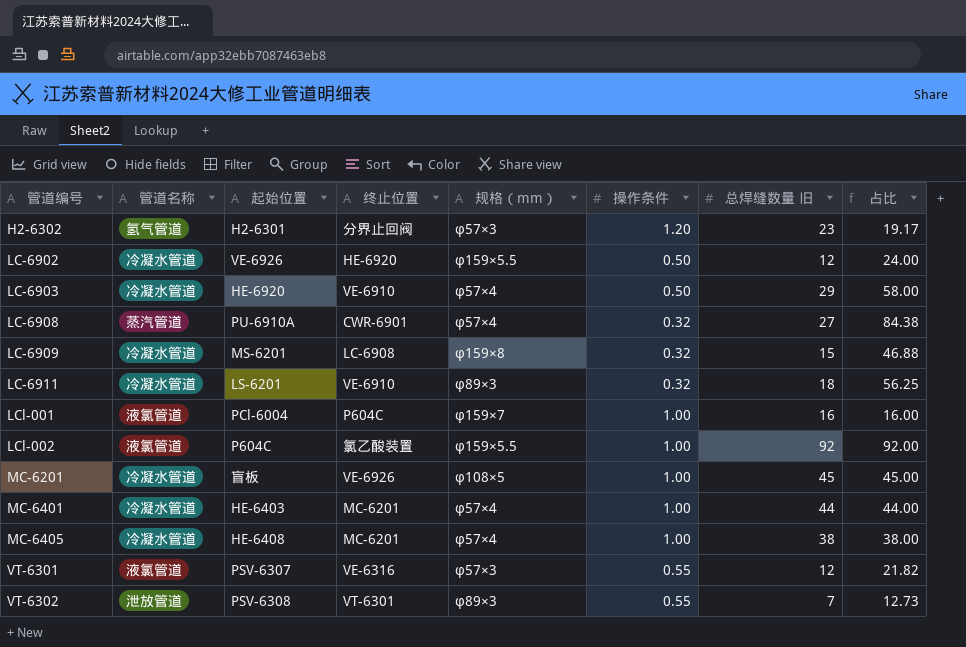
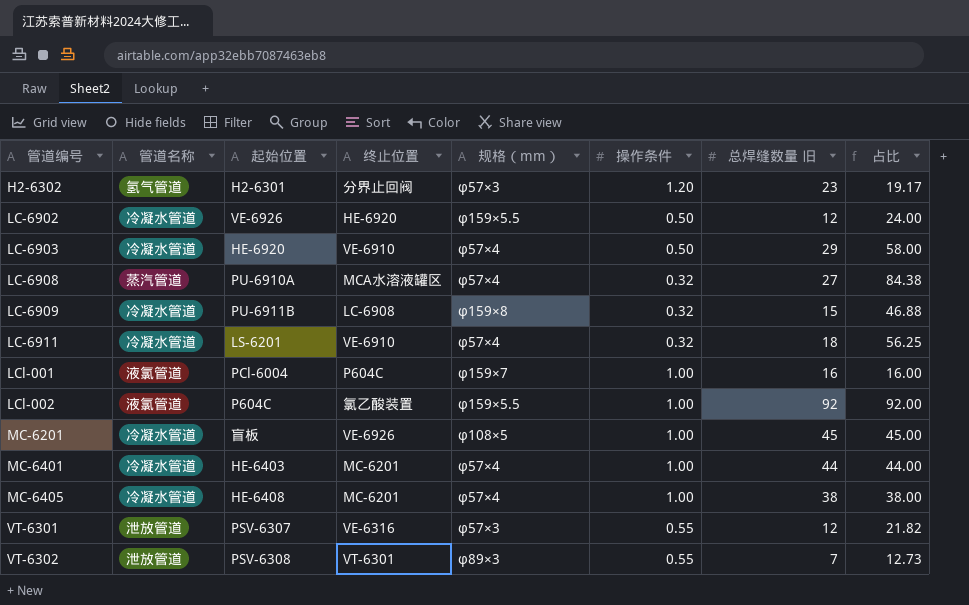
LC-6908 | 终止位置: CWR-6901 -> MCA水溶液罐区
LC-6909 | 起始位置: MS-6201 -> PU-6911B
LC-6911 | 规格（mm）: φ89×3 -> φ57×4
VT-6301 | 管道名称: 液氯管道 -> 泄放管道

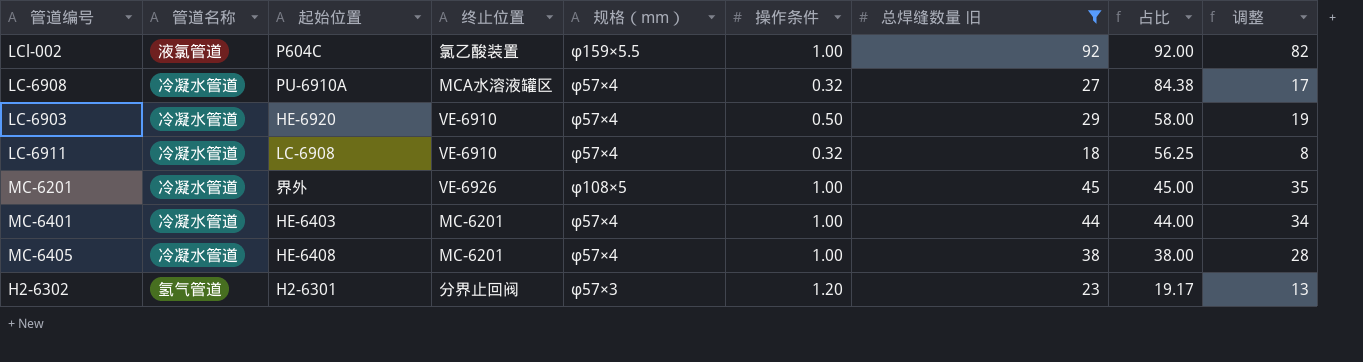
filter: none -> 总焊缝数量 旧 >= 18
row order: 管道编号 ascending -> 占比 descending
column 调整 | formula: none -> [总焊缝数量 旧] - 10
LC-6908 | 管道名称: 蒸汽管道 -> 冷凝水管道
LC-6911 | 起始位置: LS-6201 -> LC-6908
MC-6201 | 起始位置: 盲板 -> 界外

